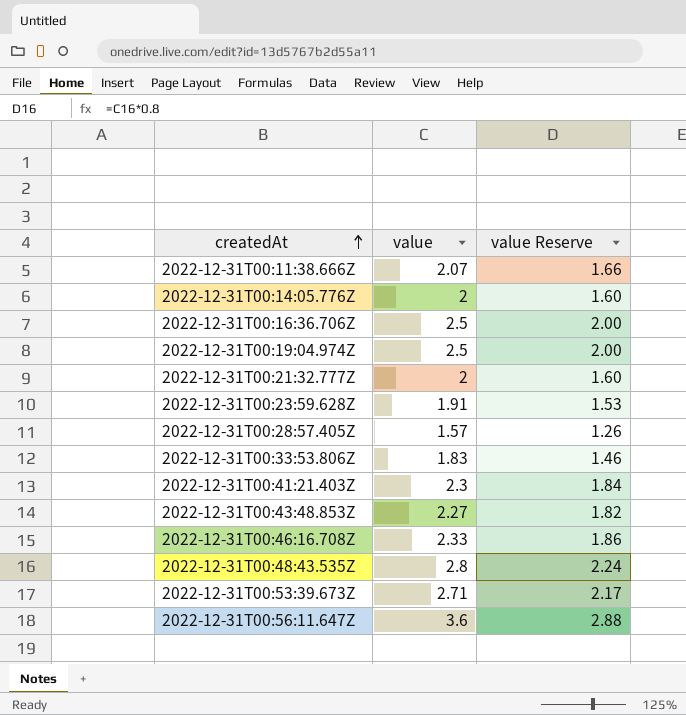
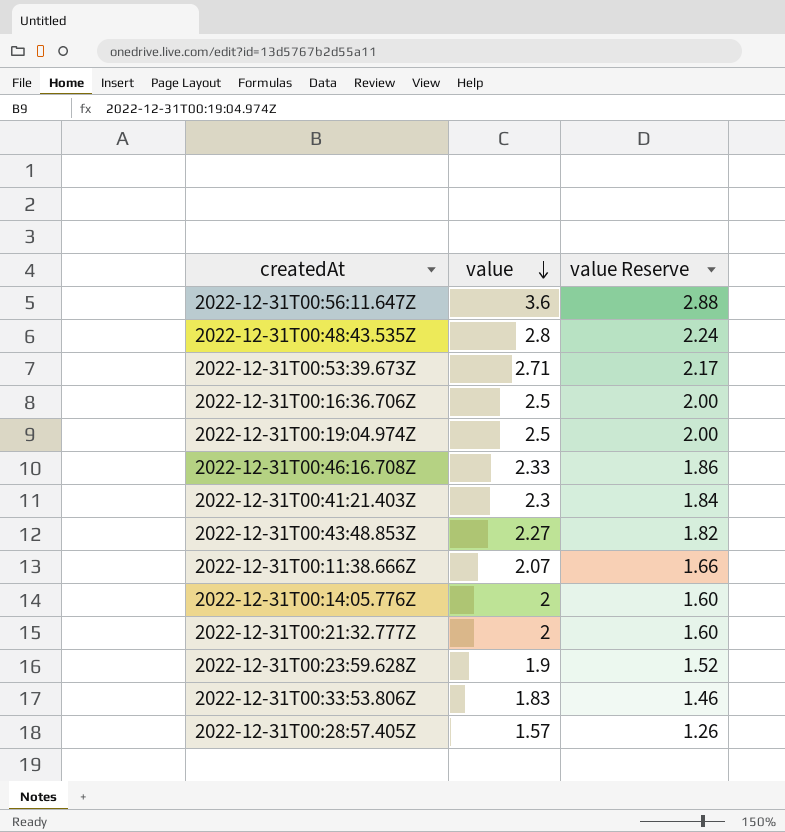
row order: createdAt ascending -> value descending
2022-12-31T00:23:59.628Z | value: 1.91 -> 1.9
2022-12-31T00:23:59.628Z | value Reserve: 1.53 -> 1.52

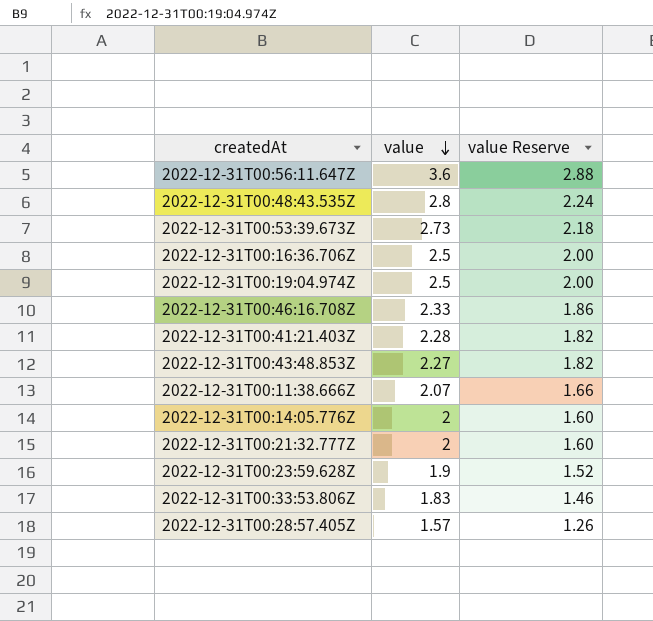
2022-12-31T00:53:39.673Z | value: 2.71 -> 2.73
2022-12-31T00:53:39.673Z | value Reserve: 2.17 -> 2.18
2022-12-31T00:41:21.403Z | value: 2.3 -> 2.28
2022-12-31T00:41:21.403Z | value Reserve: 1.84 -> 1.82

